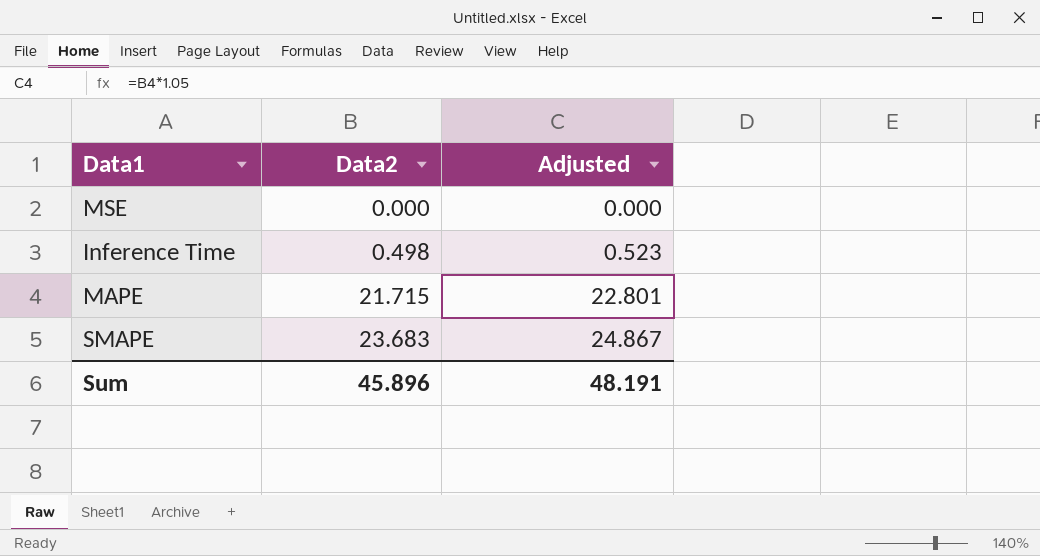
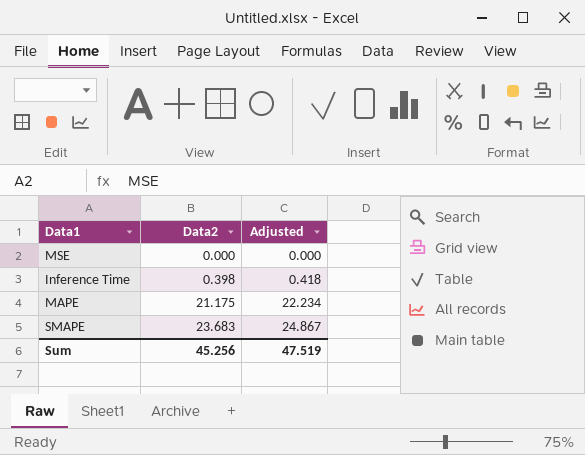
Inference Time | Data2: 0.498 -> 0.398
Inference Time | Adjusted: 0.523 -> 0.418
MAPE | Data2: 21.715 -> 21.175
MAPE | Adjusted: 22.801 -> 22.234
Sum | Data2: 45.896 -> 45.256
Sum | Adjusted: 48.191 -> 47.519

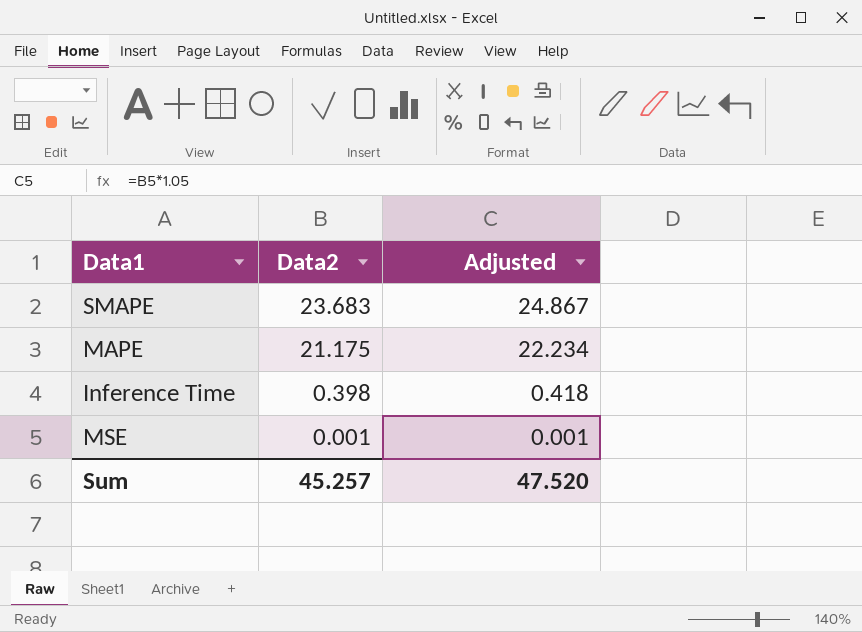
row order: Data2 ascending -> Data2 descending
MSE | Data2: 0.000 -> 0.001
MSE | Adjusted: 0.000 -> 0.001
Sum | Data2: 45.256 -> 45.257
Sum | Adjusted: 47.519 -> 47.520

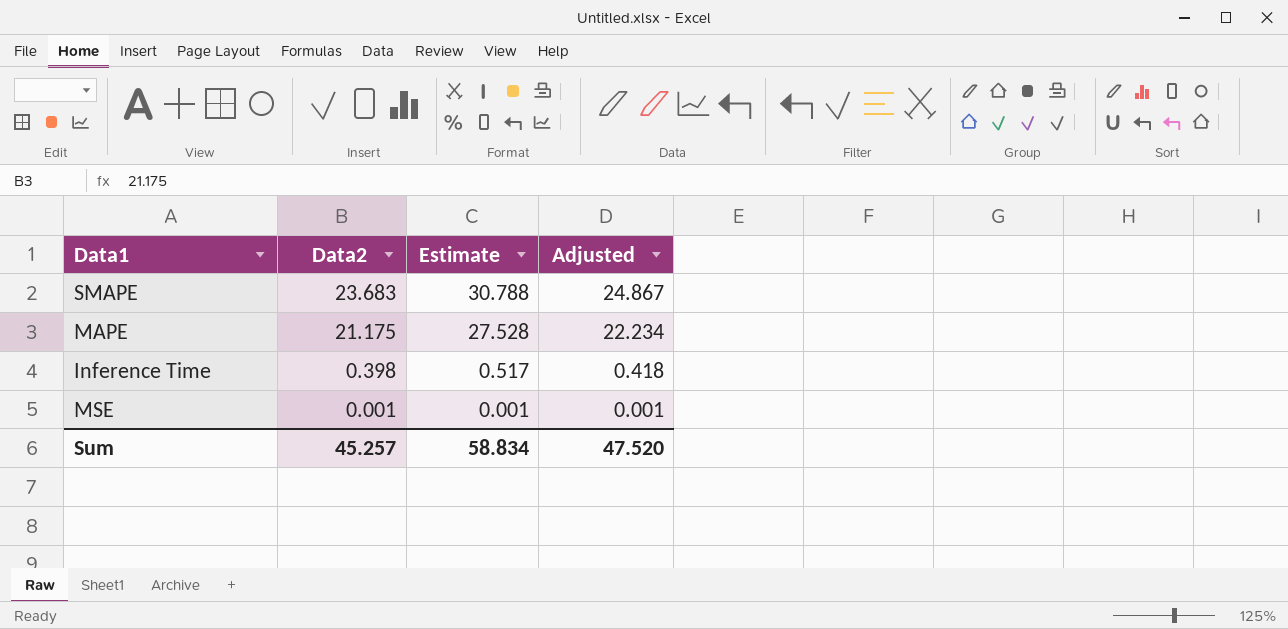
column Estimate | formula: none -> [Data2] * 1.3

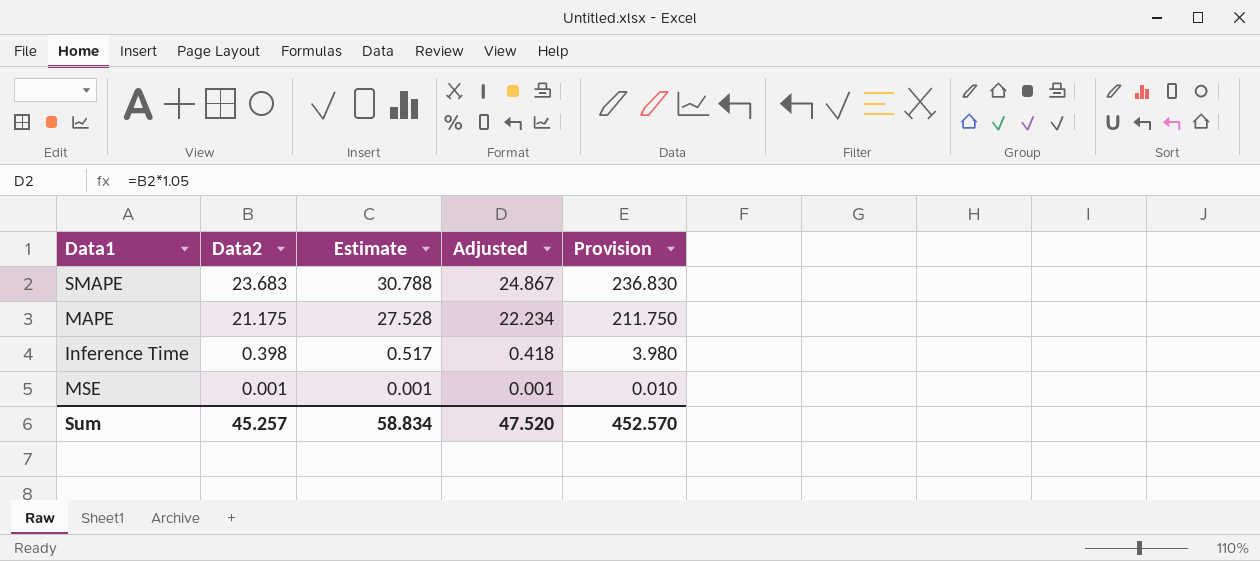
column Provision | formula: none -> [Data2] * 10

